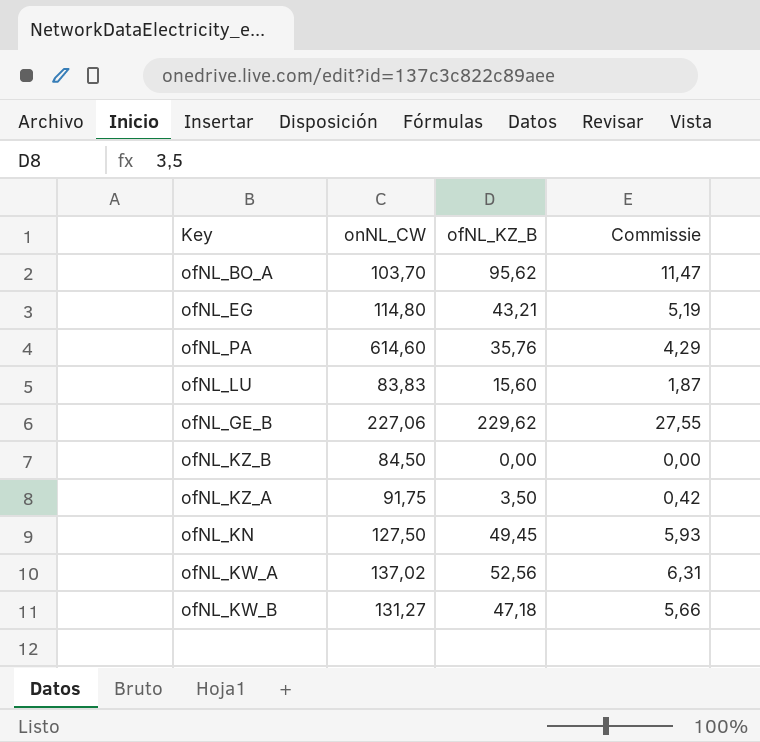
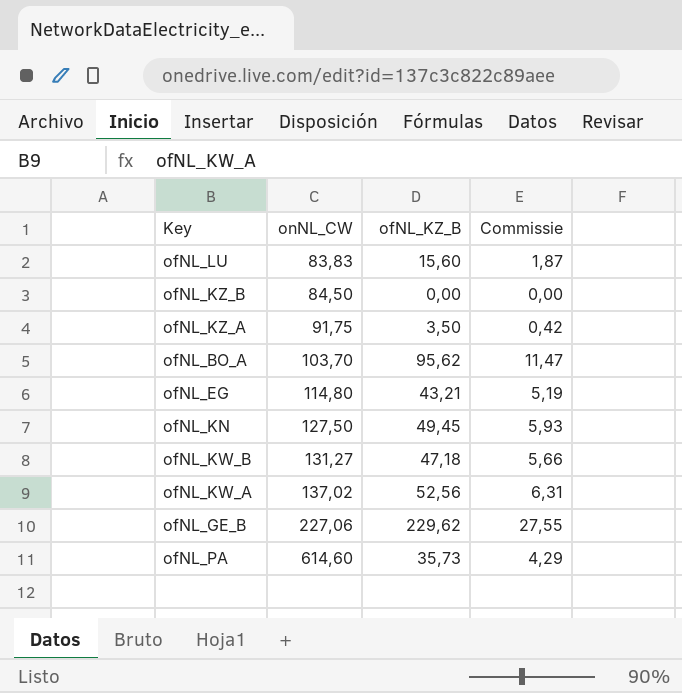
row order: none -> onNL_CW ascending
ofNL_PA | ofNL_KZ_B: 35,76 -> 35,73

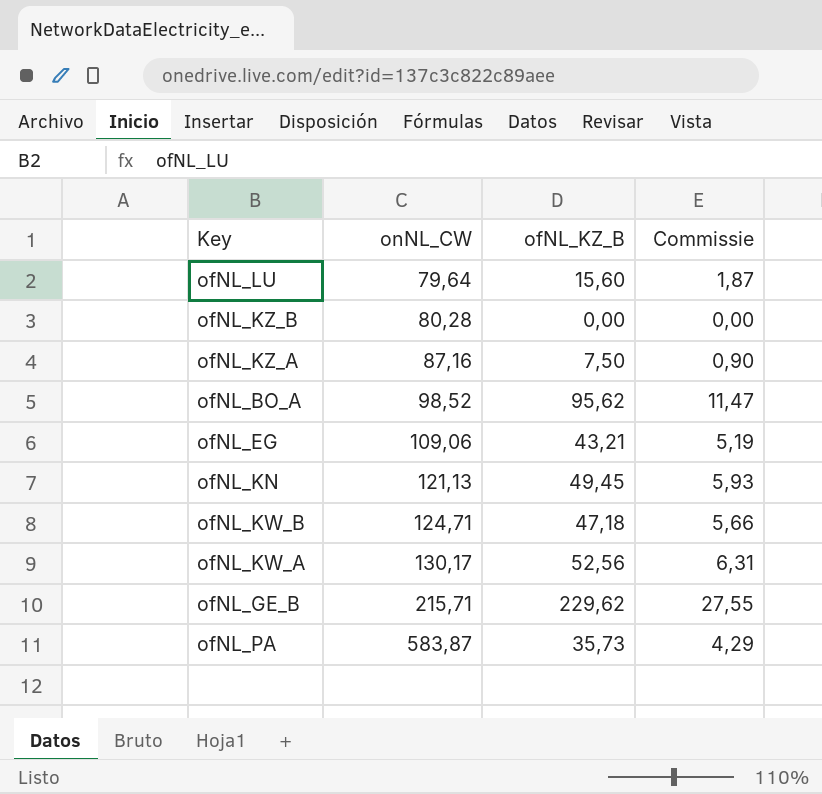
ofNL_LU | onNL_CW: 83,83 -> 79,64
ofNL_KZ_B | onNL_CW: 84,50 -> 80,28
ofNL_KZ_A | onNL_CW: 91,75 -> 87,16
ofNL_KZ_A | ofNL_KZ_B: 3,50 -> 7,50
ofNL_KZ_A | Commissie: 0,42 -> 0,90
ofNL_BO_A | onNL_CW: 103,70 -> 98,52
ofNL_EG | onNL_CW: 114,80 -> 109,06
ofNL_KN | onNL_CW: 127,50 -> 121,13
ofNL_KW_B | onNL_CW: 131,27 -> 124,71
ofNL_KW_A | onNL_CW: 137,02 -> 130,17
ofNL_GE_B | onNL_CW: 227,06 -> 215,71
ofNL_PA | onNL_CW: 614,60 -> 583,87

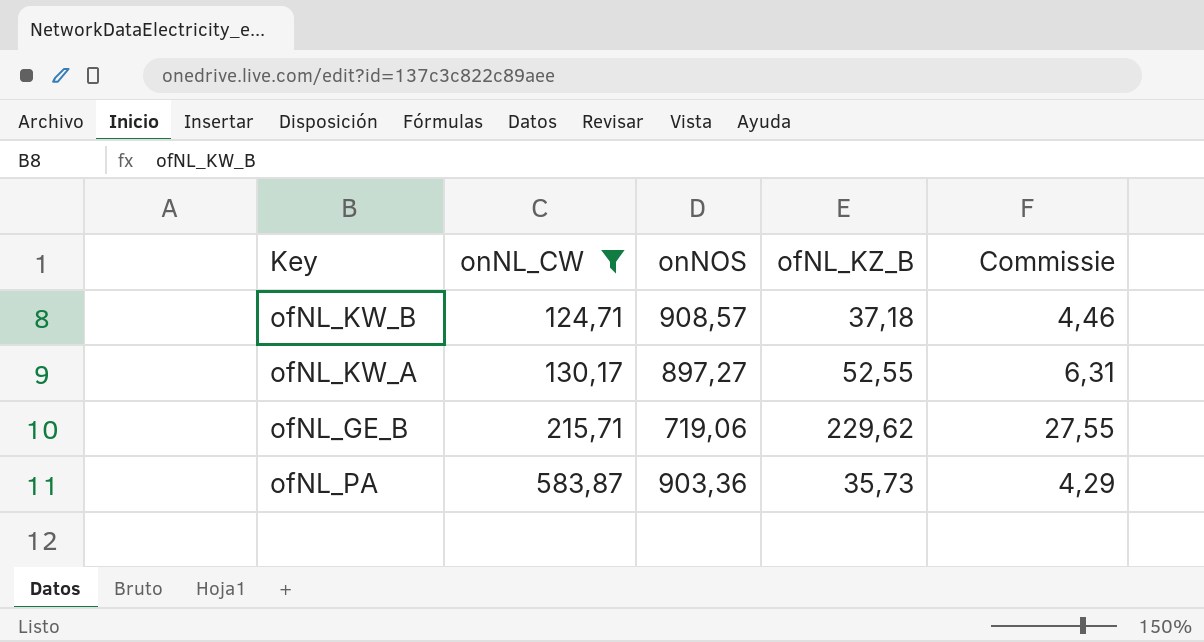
filter: none -> onNL_CW >= 124,71
column onNOS | position: none -> 3
ofNL_KW_B | ofNL_KZ_B: 47,18 -> 37,18
ofNL_KW_B | Commissie: 5,66 -> 4,46
ofNL_KW_A | ofNL_KZ_B: 52,56 -> 52,55

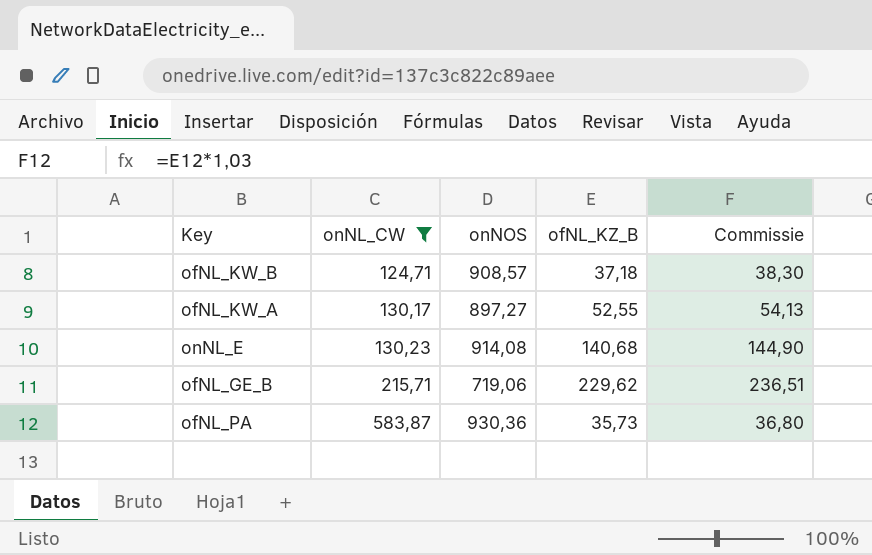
column Commissie | formula: [ofNL_KZ_B] * 0,12 -> [ofNL_KZ_B] * 1,03
row onNL_E: none -> 130,23 | 914,08 | 140,68 | 144,90
ofNL_PA | onNOS: 903,36 -> 930,36

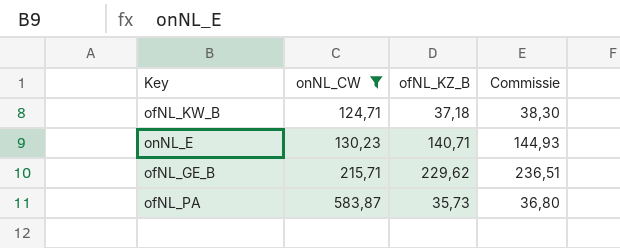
column onNOS | position: 3 -> none
row ofNL_KW_A: 130,17 | 897,27 | 52,55 | 54,13 -> none
onNL_E | ofNL_KZ_B: 140,68 -> 140,71
onNL_E | Commissie: 144,90 -> 144,93

